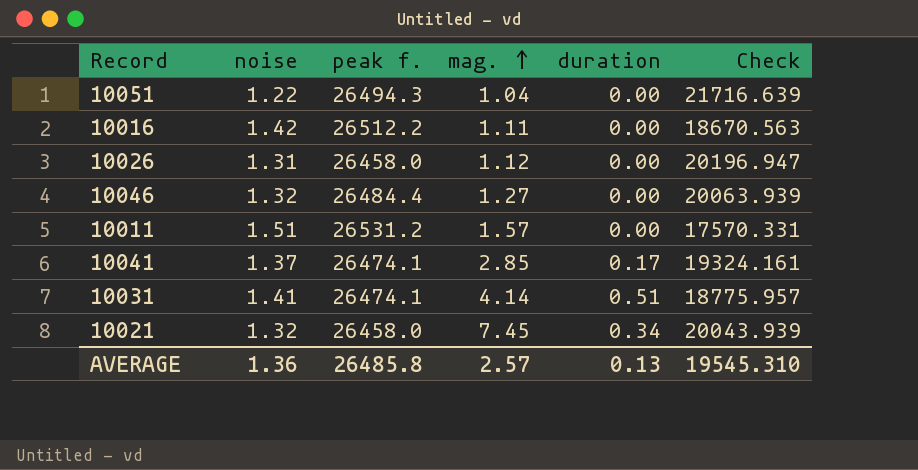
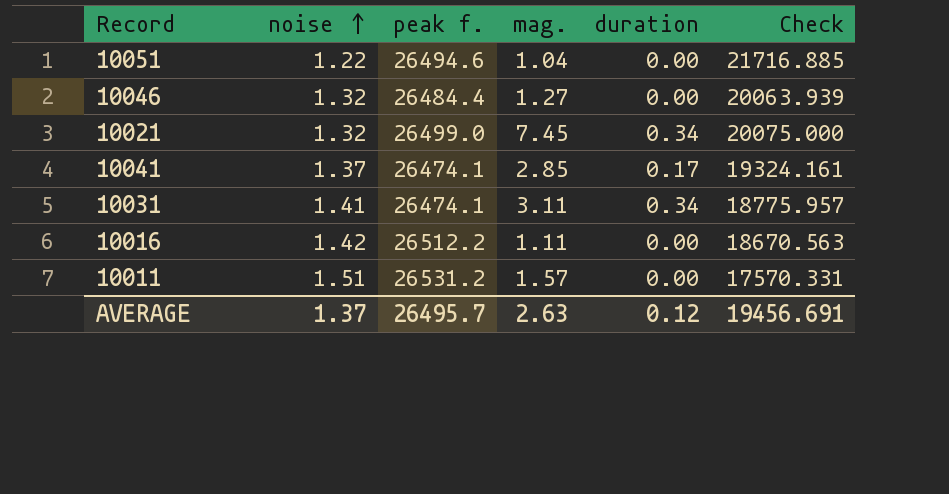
row order: mag. ascending -> noise ascending
row 10026: 1.31 | 26458.0 | 1.12 | 0.00 | 20196.947 -> none
10051 | peak f.: 26494.3 -> 26494.6
10051 | Check: 21716.639 -> 21716.885
10021 | peak f.: 26458.0 -> 26499.0
10021 | Check: 20043.939 -> 20075.000
10031 | mag.: 4.14 -> 3.11
10031 | duration: 0.51 -> 0.34
AVERAGE | noise: 1.36 -> 1.37
AVERAGE | peak f.: 26485.8 -> 26495.7
AVERAGE | mag.: 2.57 -> 2.63
AVERAGE | duration: 0.13 -> 0.12
AVERAGE | Check: 19545.310 -> 19456.691

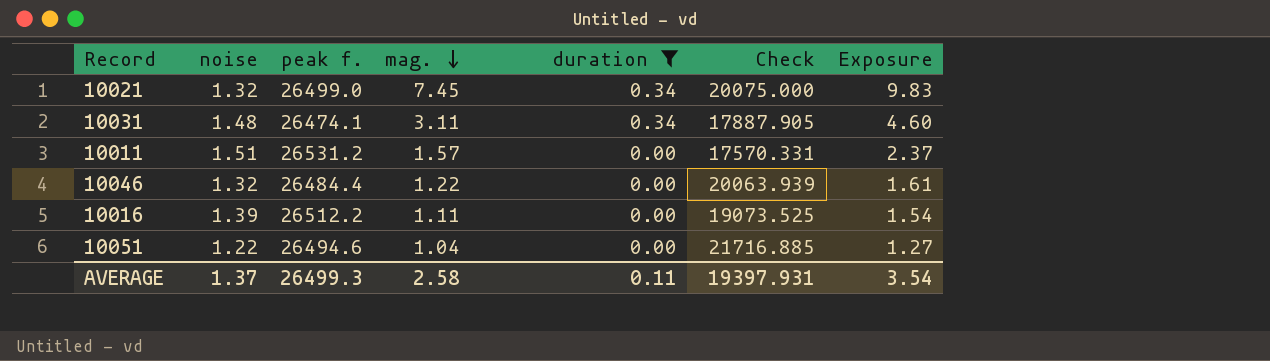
filter: none -> duration != 0.17
row order: noise ascending -> mag. descending
column Exposure | formula: none -> [noise] * [mag.]
10031 | noise: 1.41 -> 1.48
10031 | Check: 18775.957 -> 17887.905
10046 | mag.: 1.27 -> 1.22
10016 | noise: 1.42 -> 1.39
10016 | Check: 18670.563 -> 19073.525
AVERAGE | peak f.: 26495.7 -> 26499.3
AVERAGE | mag.: 2.63 -> 2.58
AVERAGE | duration: 0.12 -> 0.11
AVERAGE | Check: 19456.691 -> 19397.931

